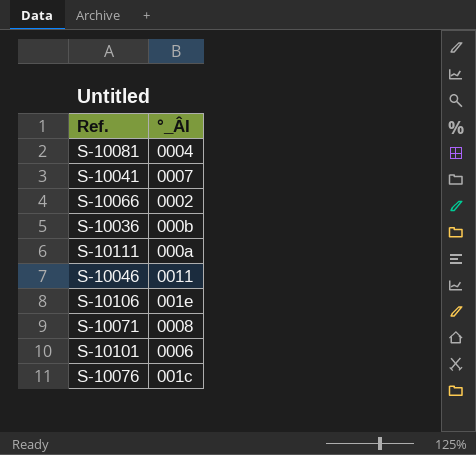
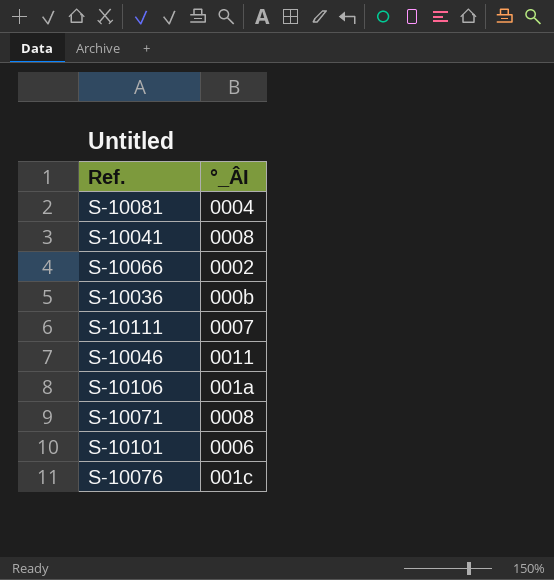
S-10041 | °_ÂI: 0007 -> 0008
S-10111 | °_ÂI: 000a -> 0007
S-10106 | °_ÂI: 001e -> 001a

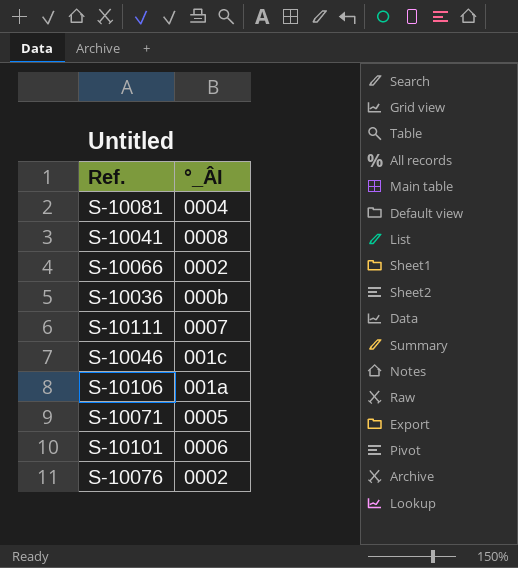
S-10046 | °_ÂI: 0011 -> 001c
S-10071 | °_ÂI: 0008 -> 0005
S-10076 | °_ÂI: 001c -> 0002

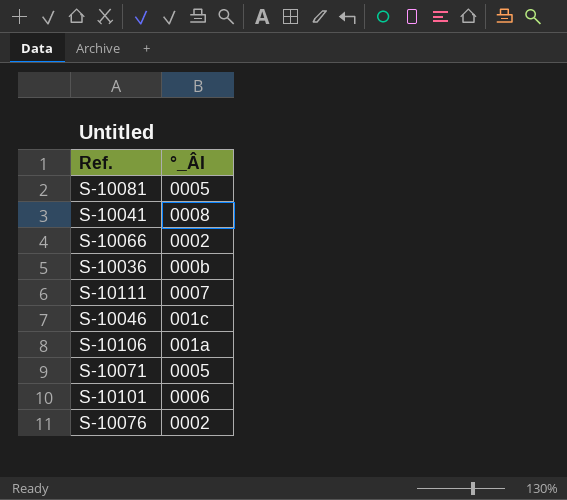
S-10081 | °_ÂI: 0004 -> 0005

